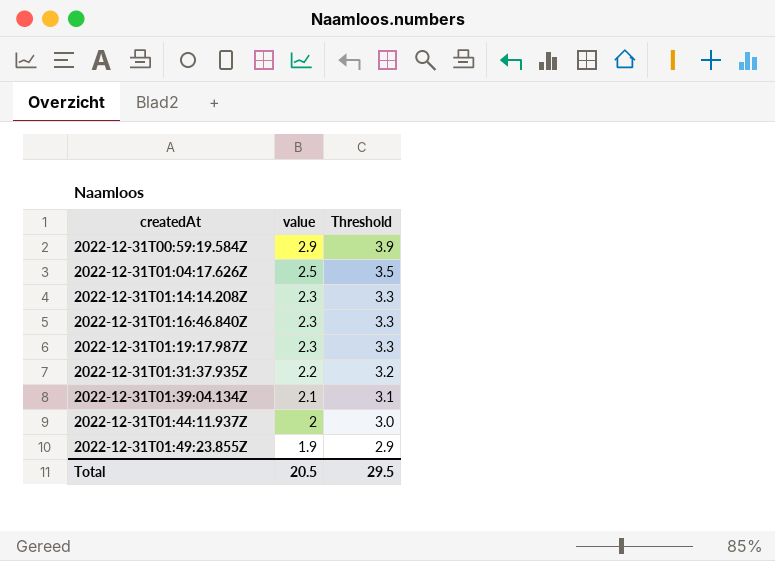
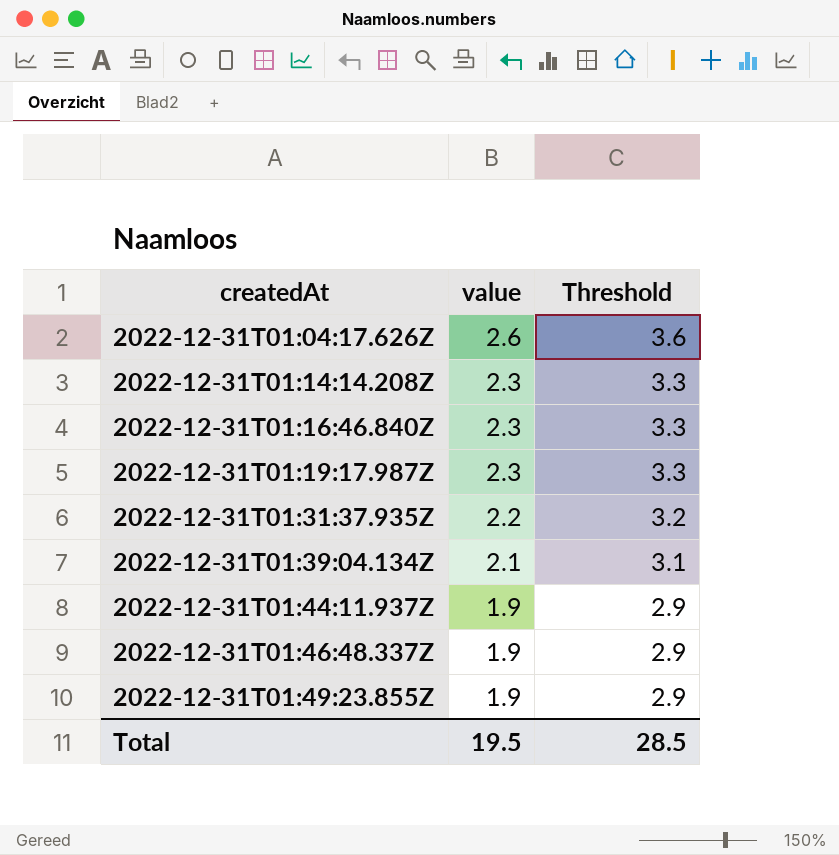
row 2022-12-31T00:59:19.584Z: 2.9 | 3.9 -> none
2022-12-31T01:04:17.626Z | value: 2.5 -> 2.6
2022-12-31T01:04:17.626Z | Threshold: 3.5 -> 3.6
2022-12-31T01:44:11.937Z | value: 2 -> 1.9
2022-12-31T01:44:11.937Z | Threshold: 3.0 -> 2.9
row 2022-12-31T01:46:48.337Z: none -> 1.9 | 2.9
Total | value: 20.5 -> 19.5
Total | Threshold: 29.5 -> 28.5

